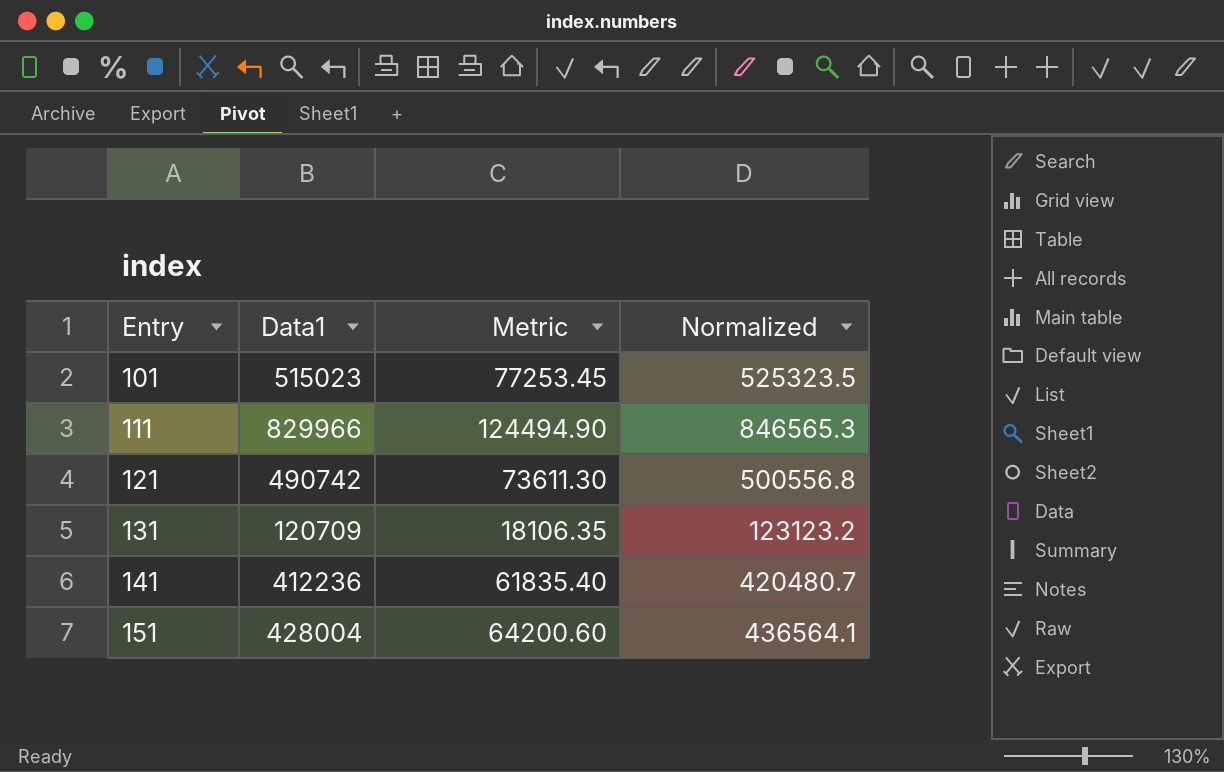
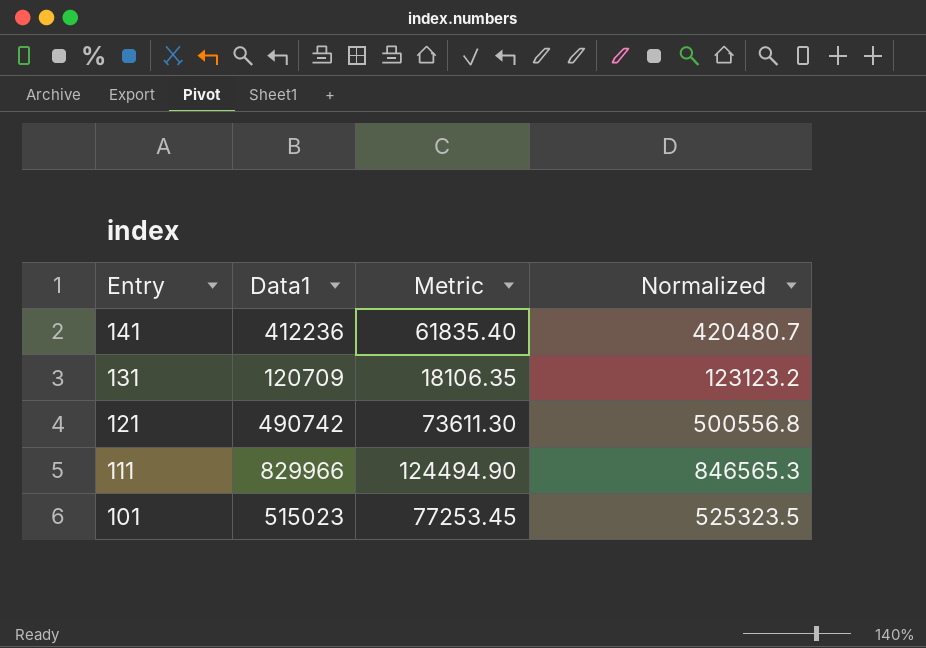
row order: Entry ascending -> Entry descending
row 151: 428004 | 64200.60 | 436564.1 -> none

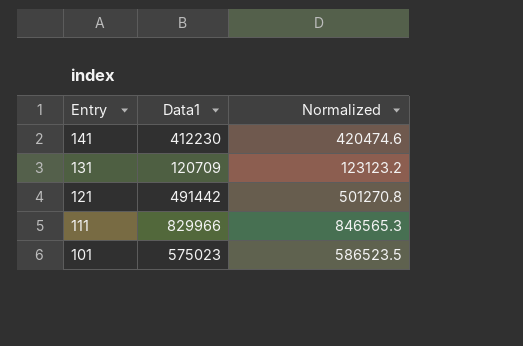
column Metric | formula: [Data1] * 0.15 -> none
141 | Data1: 412236 -> 412230
141 | Normalized: 420480.7 -> 420474.6
121 | Data1: 490742 -> 491442
121 | Normalized: 500556.8 -> 501270.8
101 | Data1: 515023 -> 575023
101 | Normalized: 525323.5 -> 586523.5

